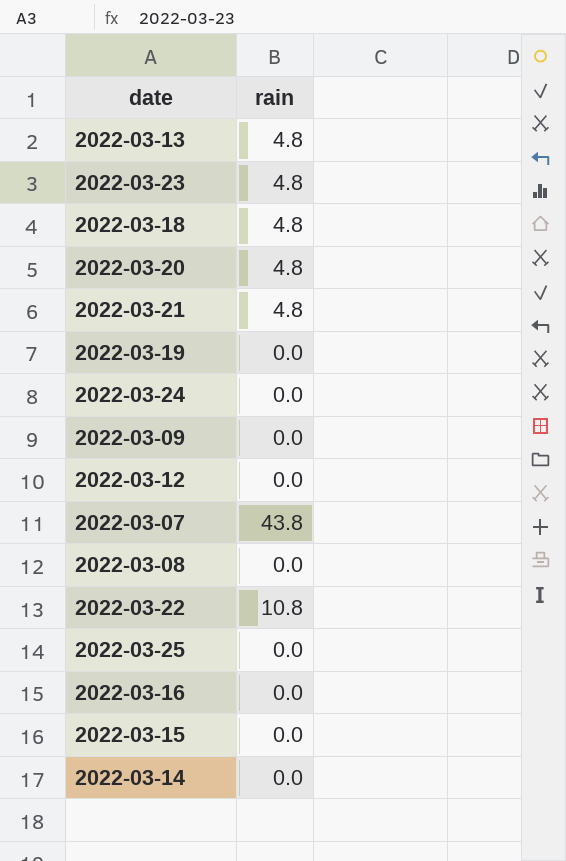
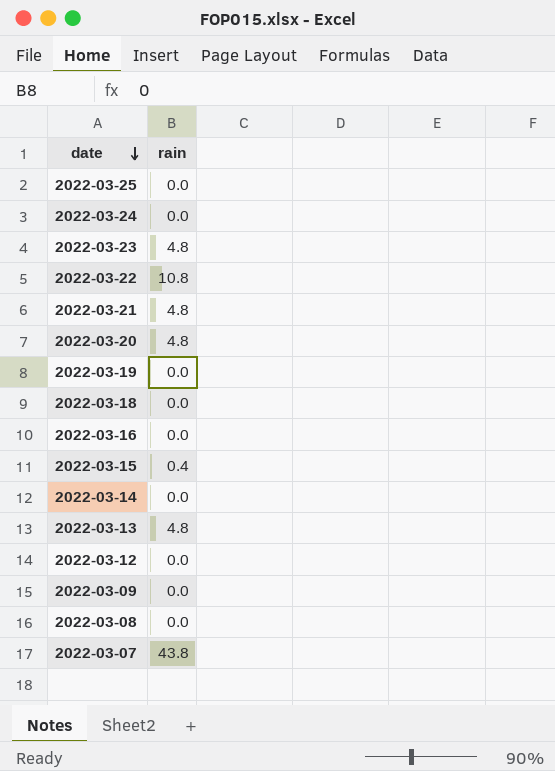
row order: none -> date descending
2022-03-18 | rain: 4.8 -> 0.0
2022-03-15 | rain: 0.0 -> 0.4

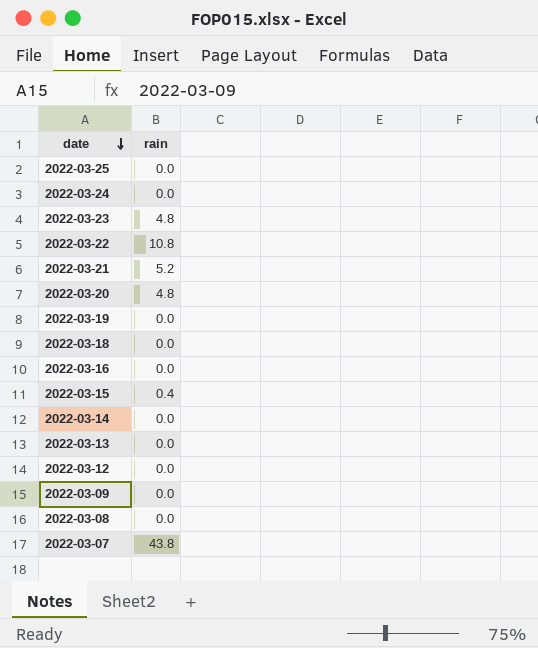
2022-03-21 | rain: 4.8 -> 5.2
2022-03-13 | rain: 4.8 -> 0.0

